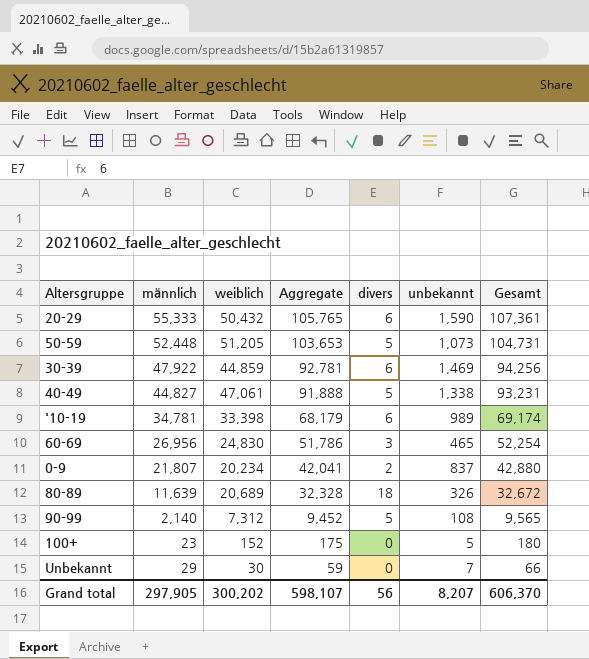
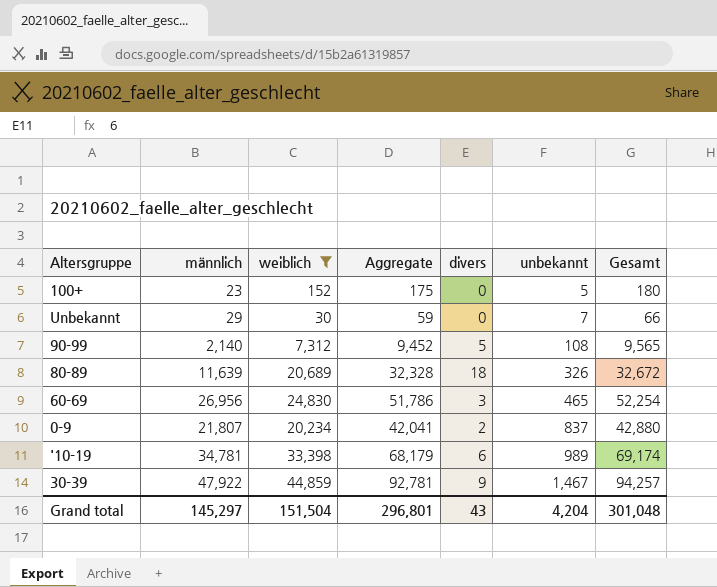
filter: none -> weiblich <= 44,859
row order: Aggregate descending -> unbekannt ascending
30-39 | divers: 6 -> 9
30-39 | unbekannt: 1,469 -> 1,467
30-39 | Gesamt: 94,256 -> 94,257
Grand total | männlich: 297,905 -> 145,297
Grand total | weiblich: 300,202 -> 151,504
Grand total | Aggregate: 598,107 -> 296,801
Grand total | divers: 56 -> 43
Grand total | unbekannt: 8,207 -> 4,204
Grand total | Gesamt: 606,370 -> 301,048

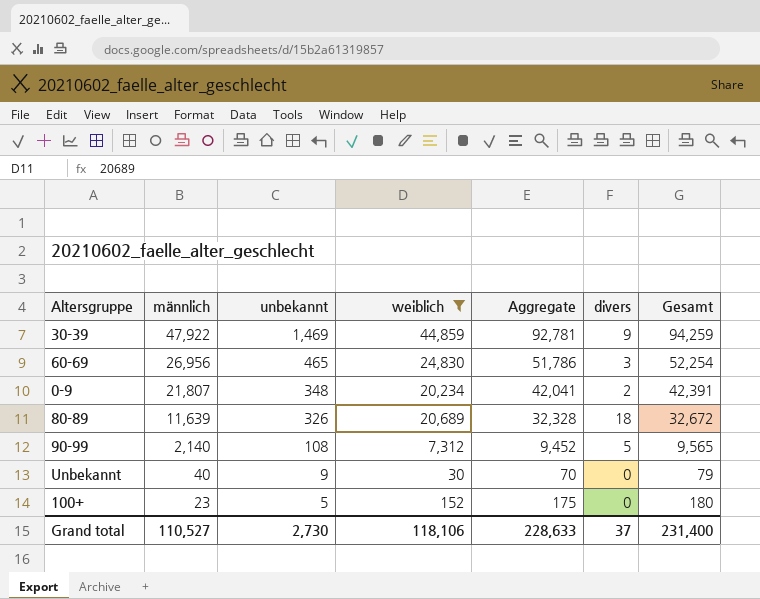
row order: unbekannt ascending -> männlich descending
column unbekannt | position: 6 -> 3
row '10-19: 34,781 | 33,398 | 68,179 | 6 | 989 | 69,174 -> none
30-39 | unbekannt: 1,467 -> 1,469
30-39 | Gesamt: 94,257 -> 94,259
0-9 | unbekannt: 837 -> 348
0-9 | Gesamt: 42,880 -> 42,391
Unbekannt | männlich: 29 -> 40
Unbekannt | unbekannt: 7 -> 9
Unbekannt | Aggregate: 59 -> 70
Unbekannt | Gesamt: 66 -> 79
Grand total | männlich: 145,297 -> 110,527
Grand total | unbekannt: 4,204 -> 2,730
Grand total | weiblich: 151,504 -> 118,106
Grand total | Aggregate: 296,801 -> 228,633
Grand total | divers: 43 -> 37
Grand total | Gesamt: 301,048 -> 231,400

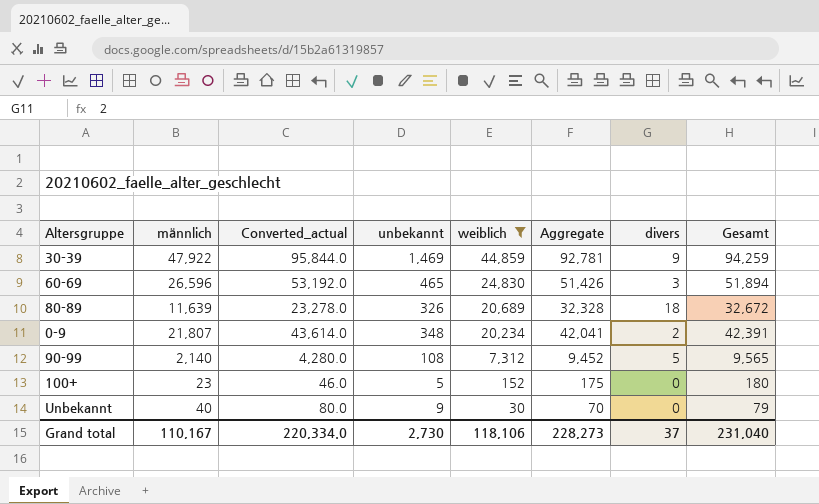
row order: männlich descending -> weiblich descending
column Converted_actual | formula: none -> [männlich] * 2
60-69 | männlich: 26,956 -> 26,596
60-69 | Aggregate: 51,786 -> 51,426
60-69 | Gesamt: 52,254 -> 51,894
Grand total | männlich: 110,527 -> 110,167
Grand total | Aggregate: 228,633 -> 228,273
Grand total | Gesamt: 231,400 -> 231,040

